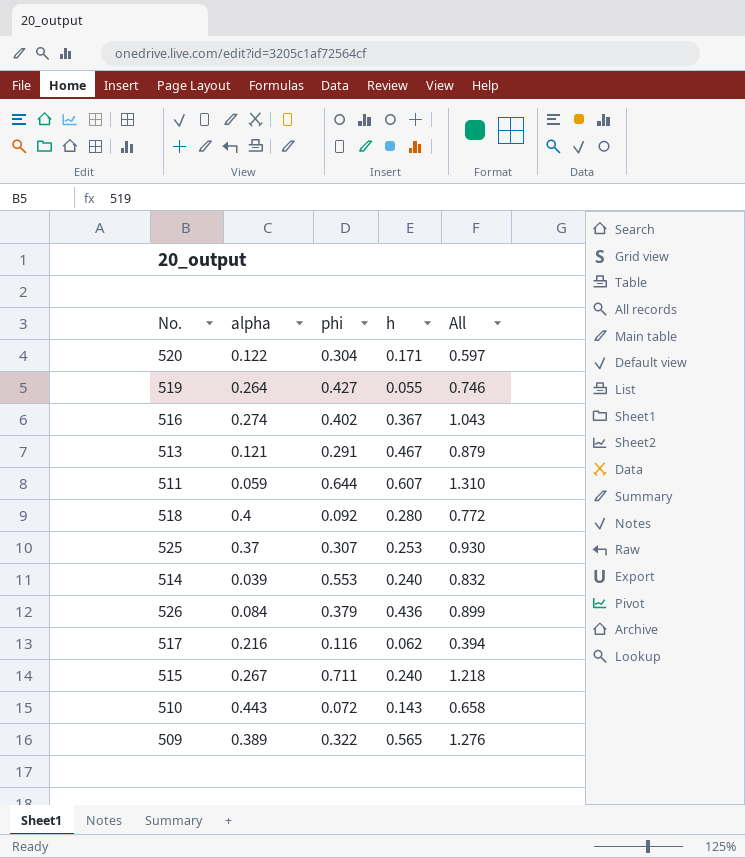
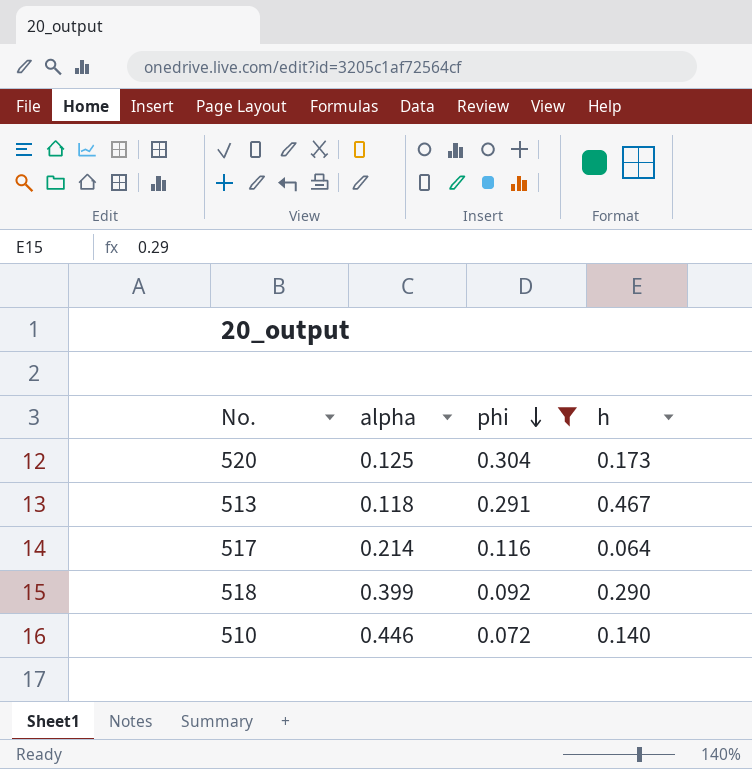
filter: none -> phi <= 0.304
row order: none -> phi descending
column All | formula: [alpha] + [phi] + [h] -> none
520 | alpha: 0.122 -> 0.125
520 | h: 0.171 -> 0.173
513 | alpha: 0.121 -> 0.118
517 | alpha: 0.216 -> 0.214
517 | h: 0.062 -> 0.064
518 | alpha: 0.4 -> 0.399
518 | h: 0.280 -> 0.290
510 | alpha: 0.443 -> 0.446
510 | h: 0.143 -> 0.140

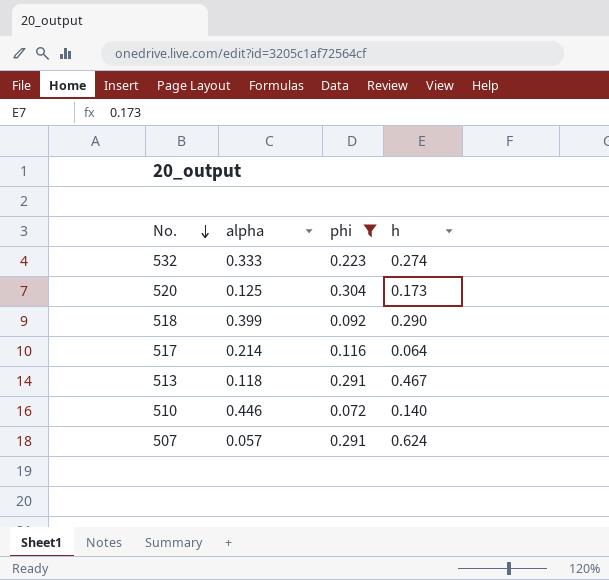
row order: phi descending -> No. descending
row 532: none -> 0.333 | 0.223 | 0.274
row 507: none -> 0.057 | 0.291 | 0.624

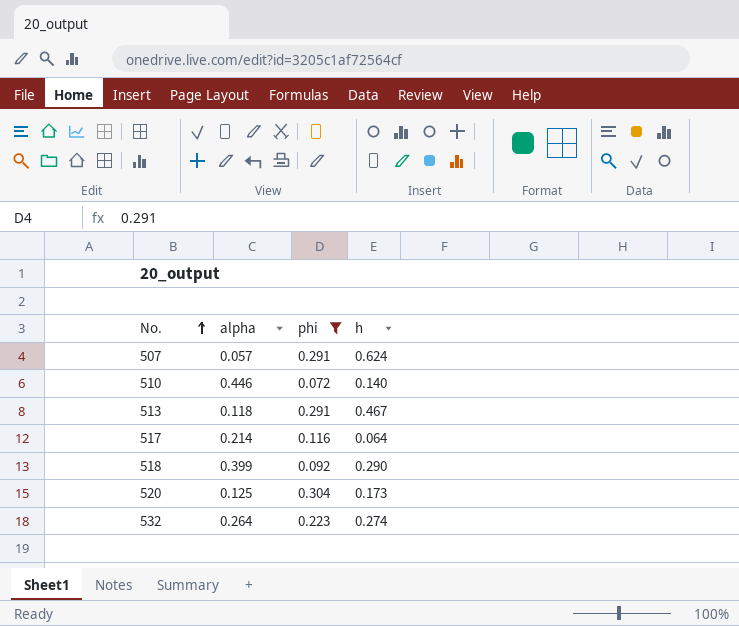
row order: No. descending -> No. ascending
532 | alpha: 0.333 -> 0.264

